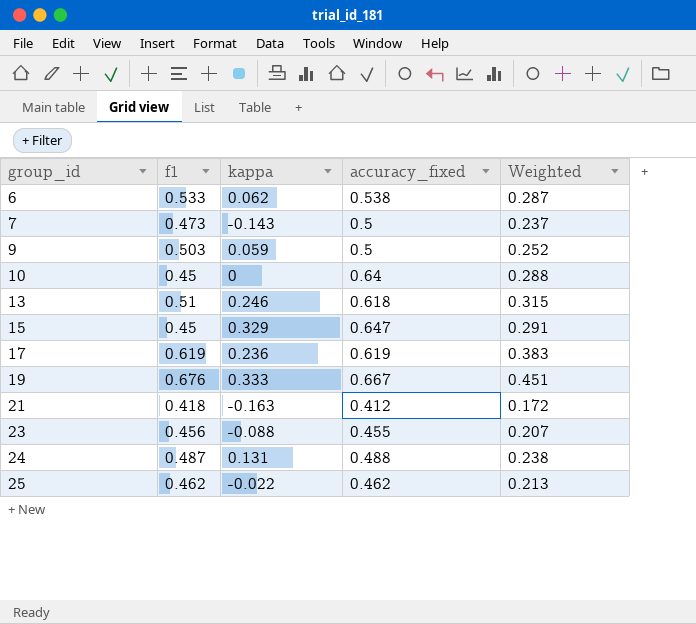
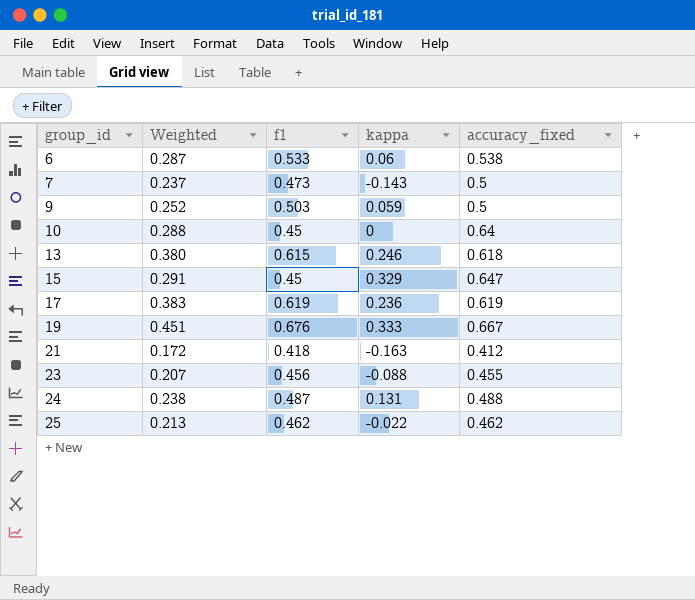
column Weighted | position: 5 -> 2
6 | kappa: 0.062 -> 0.06
13 | Weighted: 0.315 -> 0.380
13 | f1: 0.51 -> 0.615

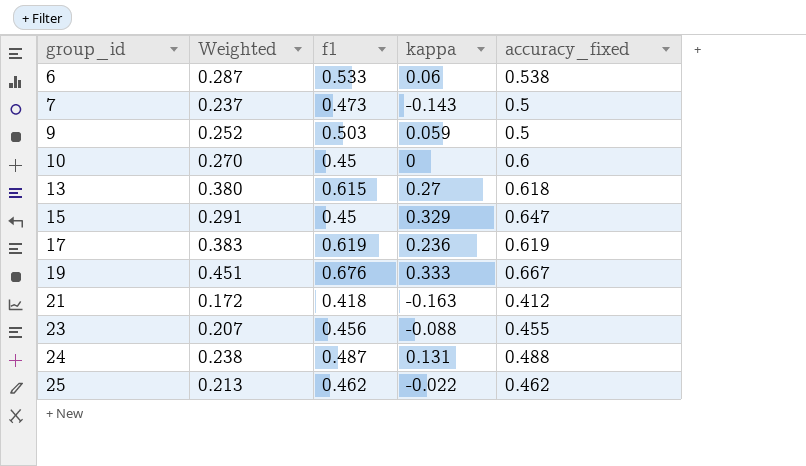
10 | Weighted: 0.288 -> 0.270
10 | accuracy_fixed: 0.64 -> 0.6
13 | kappa: 0.246 -> 0.27

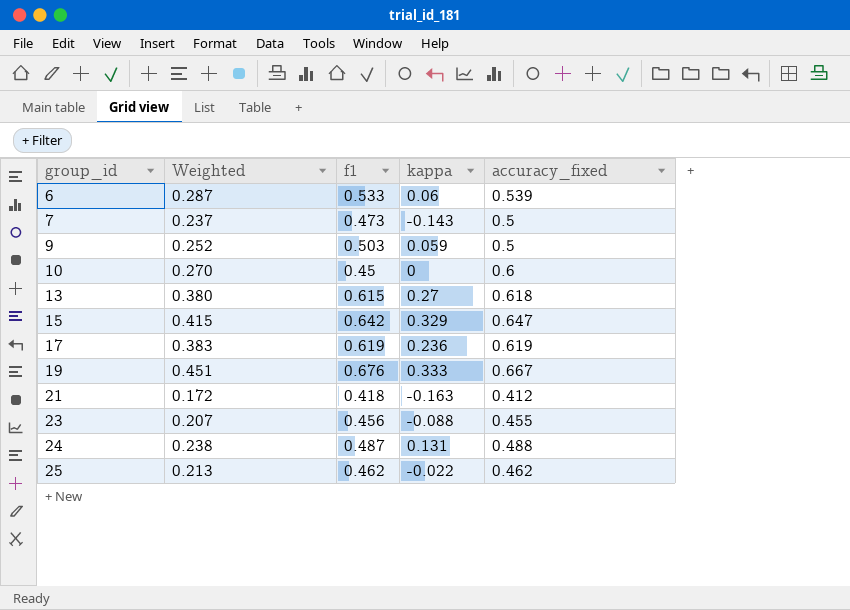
6 | accuracy_fixed: 0.538 -> 0.539
15 | Weighted: 0.291 -> 0.415
15 | f1: 0.45 -> 0.642

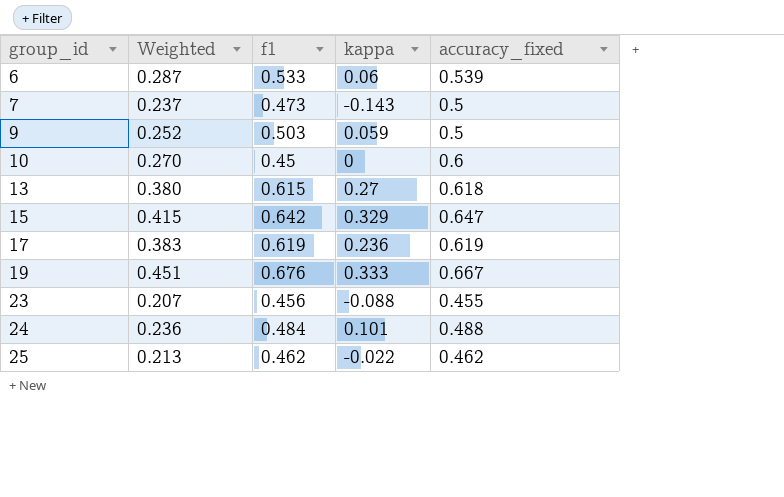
row 21: 0.172 | 0.418 | -0.163 | 0.412 -> none
24 | Weighted: 0.238 -> 0.236
24 | f1: 0.487 -> 0.484
24 | kappa: 0.131 -> 0.101

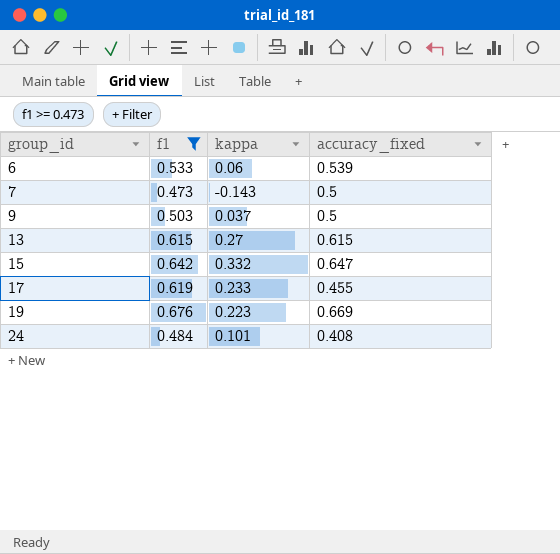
filter: none -> f1 >= 0.473
column Weighted | formula: [f1] * [accuracy_fixed] -> none
9 | kappa: 0.059 -> 0.037
13 | accuracy_fixed: 0.618 -> 0.615
15 | kappa: 0.329 -> 0.332
17 | kappa: 0.236 -> 0.233
17 | accuracy_fixed: 0.619 -> 0.455
19 | kappa: 0.333 -> 0.223
19 | accuracy_fixed: 0.667 -> 0.669
24 | accuracy_fixed: 0.488 -> 0.408

